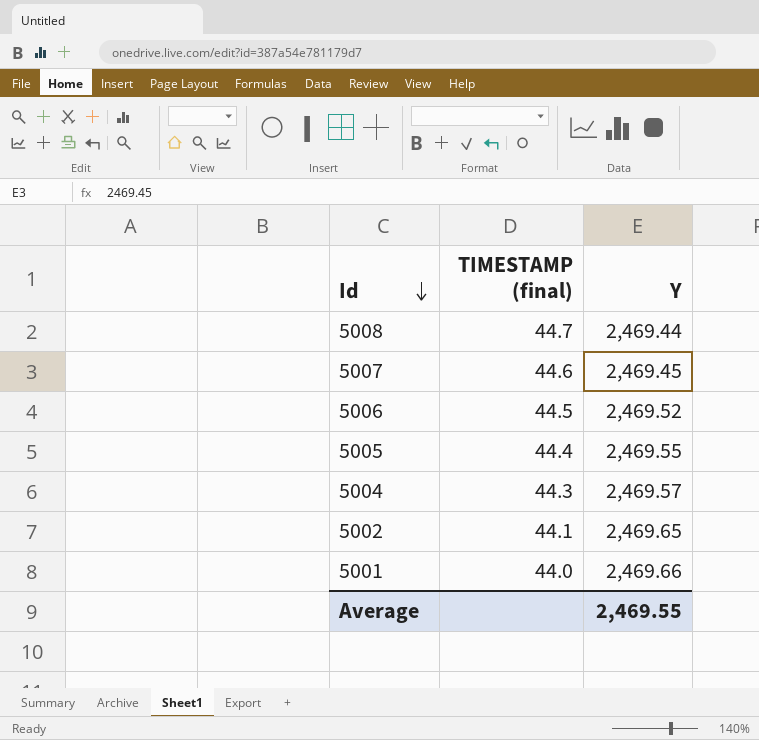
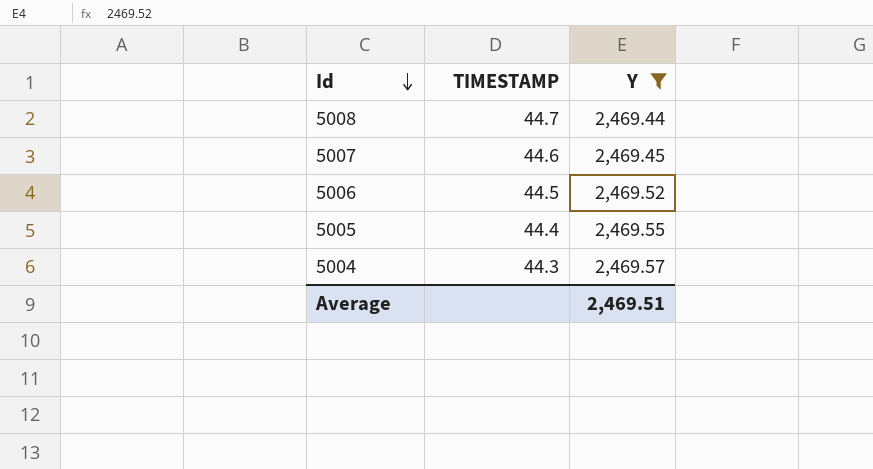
filter: none -> Y <= 2,469.57
column name: TIMESTAMP (final) -> TIMESTAMP
Average | Y: 2,469.55 -> 2,469.51

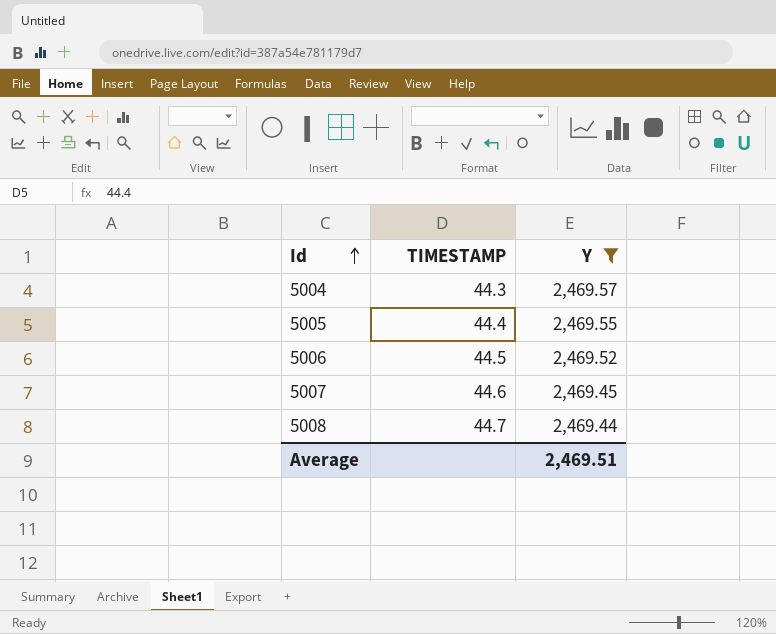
row order: Id descending -> Id ascending

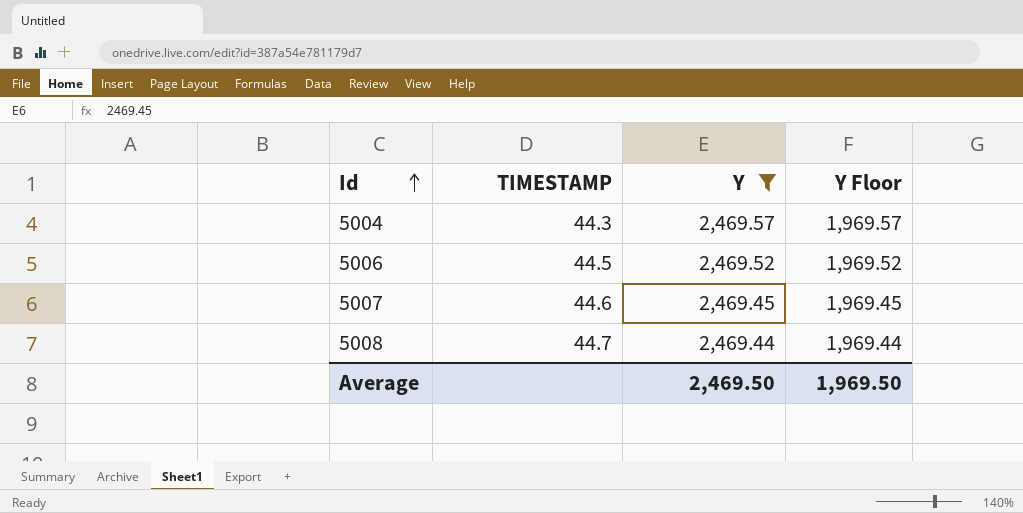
column Y Floor | formula: none -> [Y] - 500
row 5005: 44.4 | 2,469.55 -> none
Average | Y: 2,469.51 -> 2,469.50

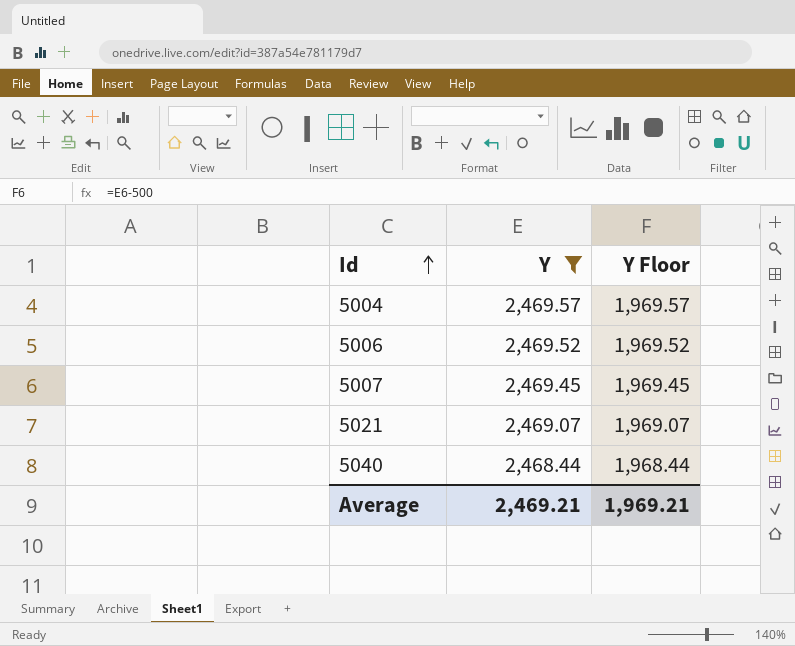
column TIMESTAMP | position: 2 -> none
row 5008: 44.7 | 2,469.44 | 1,969.44 -> none
row 5021: none -> 2,469.07 | 1,969.07
row 5040: none -> 2,468.44 | 1,968.44
Average | Y: 2,469.50 -> 2,469.21
Average | Y Floor: 1,969.50 -> 1,969.21

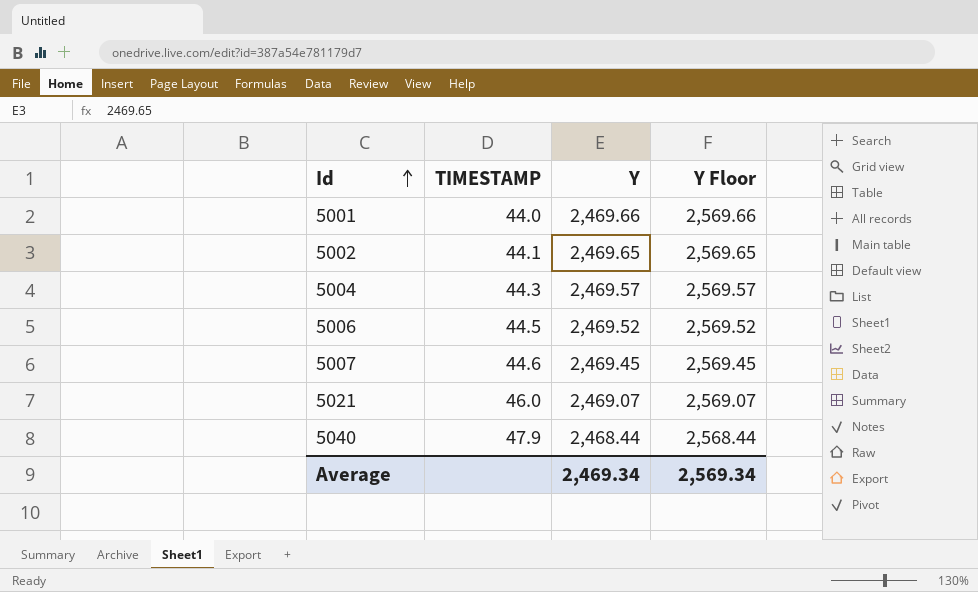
filter: Y <= 2,469.57 -> none
column TIMESTAMP | position: none -> 2
column Y Floor | formula: [Y] - 500 -> [Y] + 100
Average | Y: 2,469.21 -> 2,469.34
Average | Y Floor: 1,969.21 -> 2,569.34

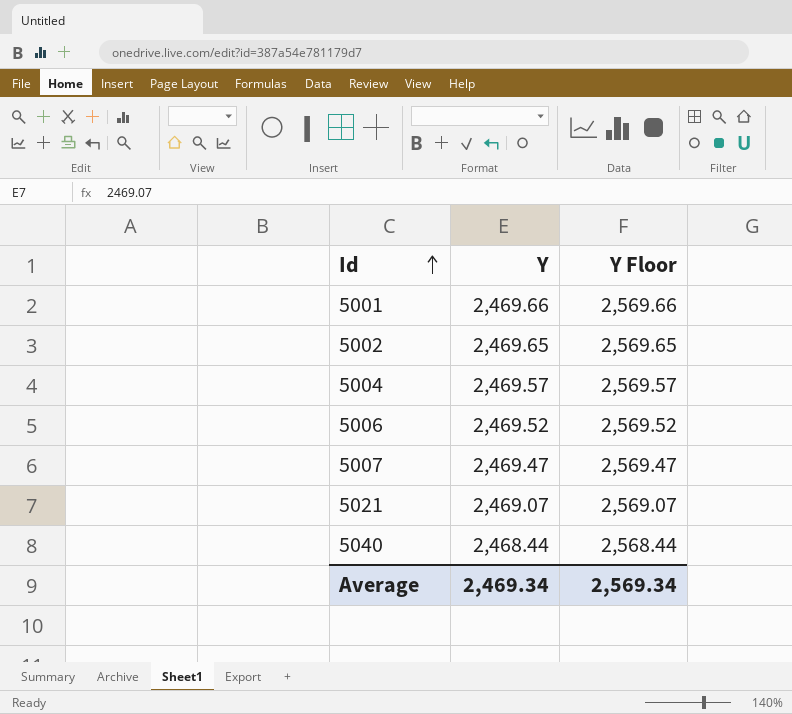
column TIMESTAMP | position: 2 -> none
5007 | Y: 2,469.45 -> 2,469.47
5007 | Y Floor: 2,569.45 -> 2,569.47

